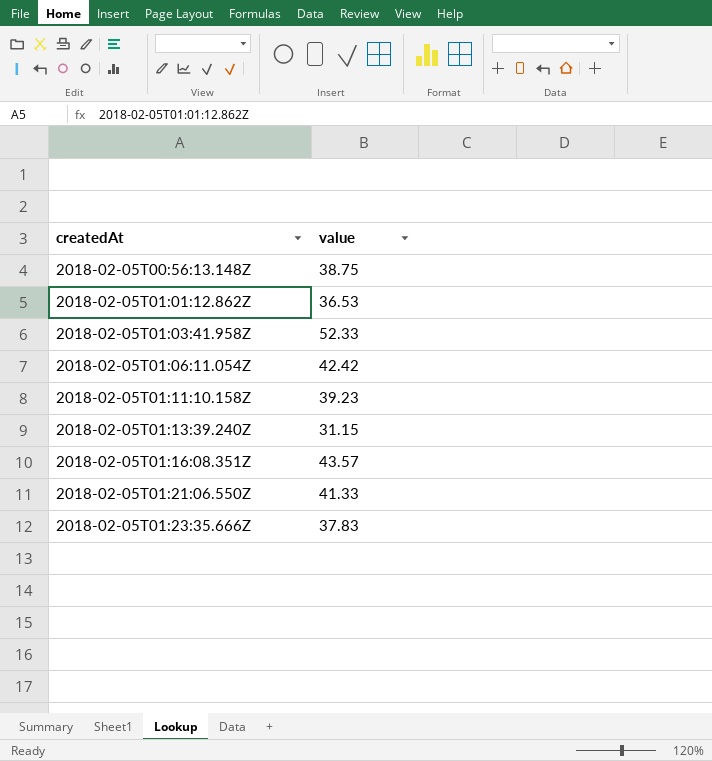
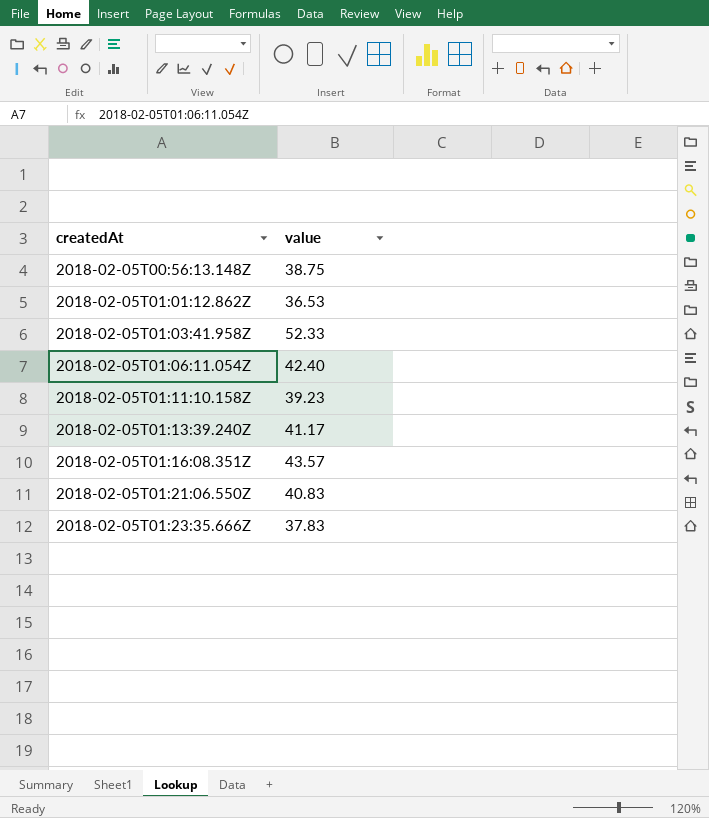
2018-02-05T01:06:11.054Z | value: 42.42 -> 42.40
2018-02-05T01:13:39.240Z | value: 31.15 -> 41.17
2018-02-05T01:21:06.550Z | value: 41.33 -> 40.83

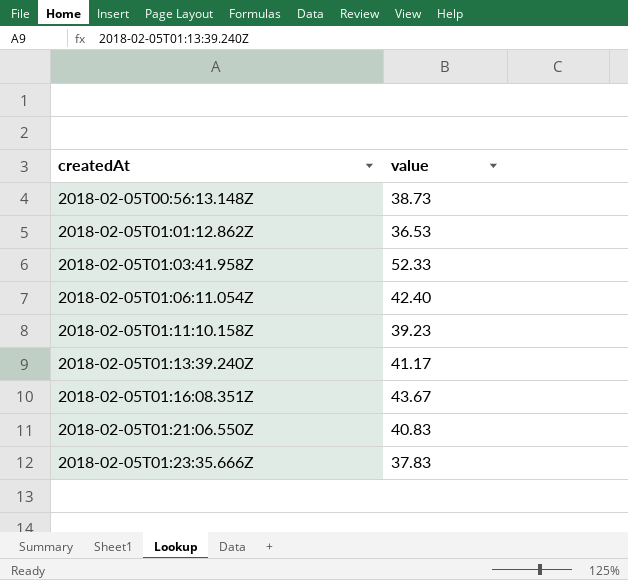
2018-02-05T00:56:13.148Z | value: 38.75 -> 38.73
2018-02-05T01:16:08.351Z | value: 43.57 -> 43.67

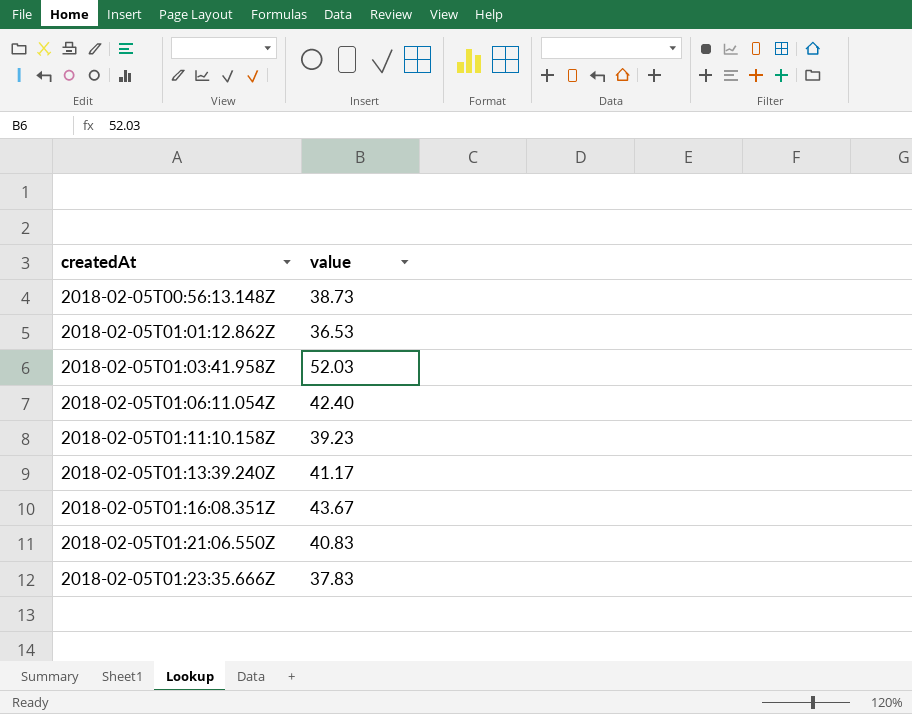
2018-02-05T01:03:41.958Z | value: 52.33 -> 52.03

